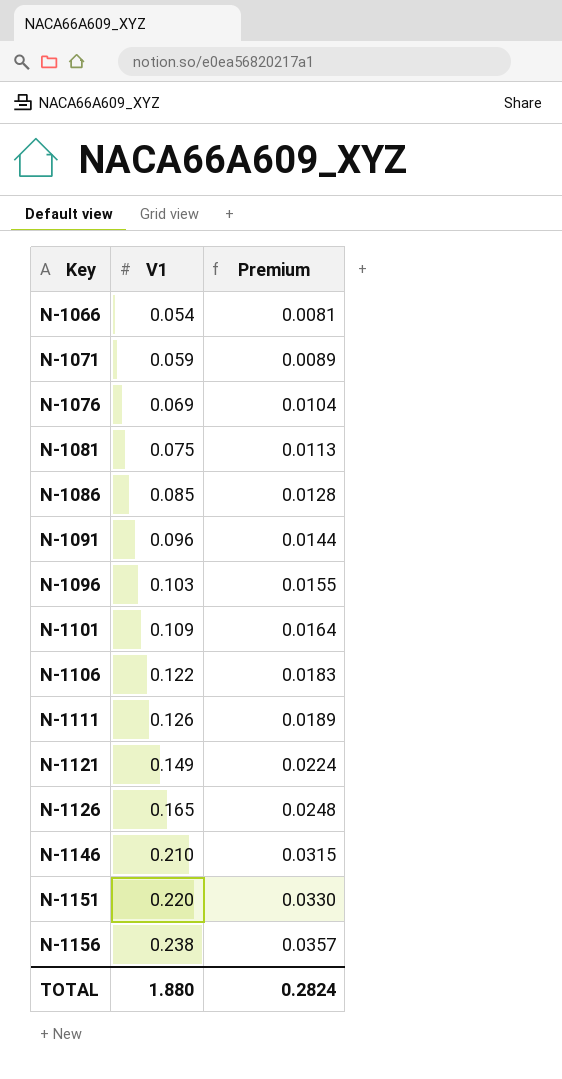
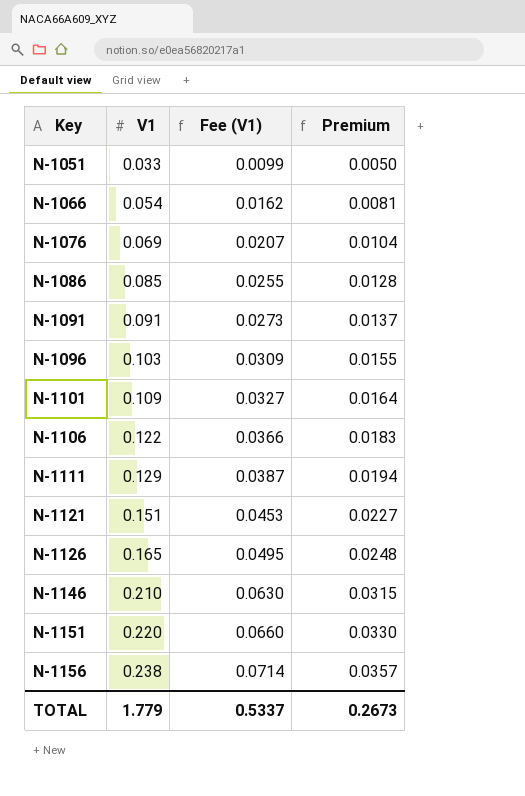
column Fee (V1) | formula: none -> [V1] * 0.3
row N-1071: 0.059 | 0.0089 -> none
row N-1081: 0.075 | 0.0113 -> none
row N-1051: none -> 0.033 | 0.0099 | 0.0050
N-1091 | V1: 0.096 -> 0.091
N-1091 | Premium: 0.0144 -> 0.0137
N-1111 | V1: 0.126 -> 0.129
N-1111 | Premium: 0.0189 -> 0.0194
N-1121 | V1: 0.149 -> 0.151
N-1121 | Premium: 0.0224 -> 0.0227
TOTAL | V1: 1.880 -> 1.779
TOTAL | Premium: 0.2824 -> 0.2673

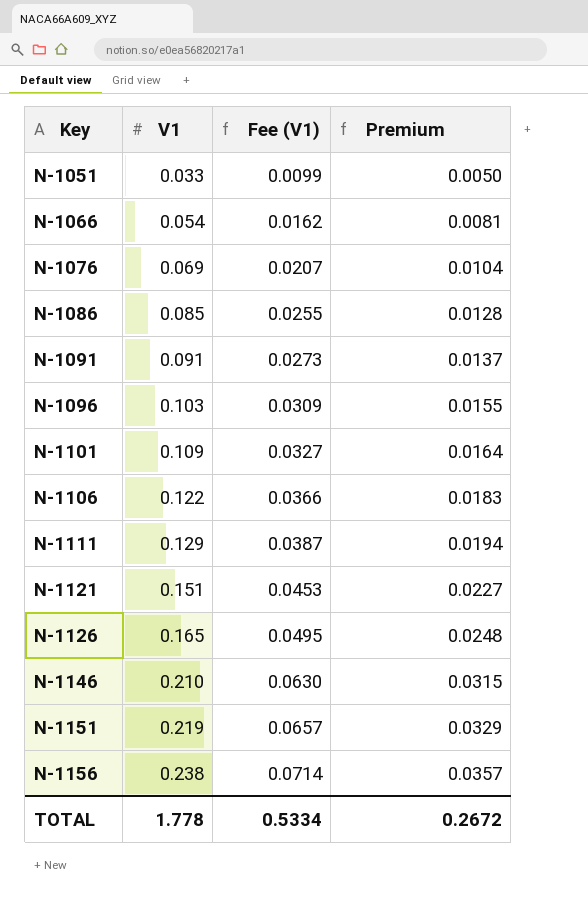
N-1151 | V1: 0.220 -> 0.219
N-1151 | Fee (V1): 0.0660 -> 0.0657
N-1151 | Premium: 0.0330 -> 0.0329
TOTAL | V1: 1.779 -> 1.778
TOTAL | Fee (V1): 0.5337 -> 0.5334
TOTAL | Premium: 0.2673 -> 0.2672

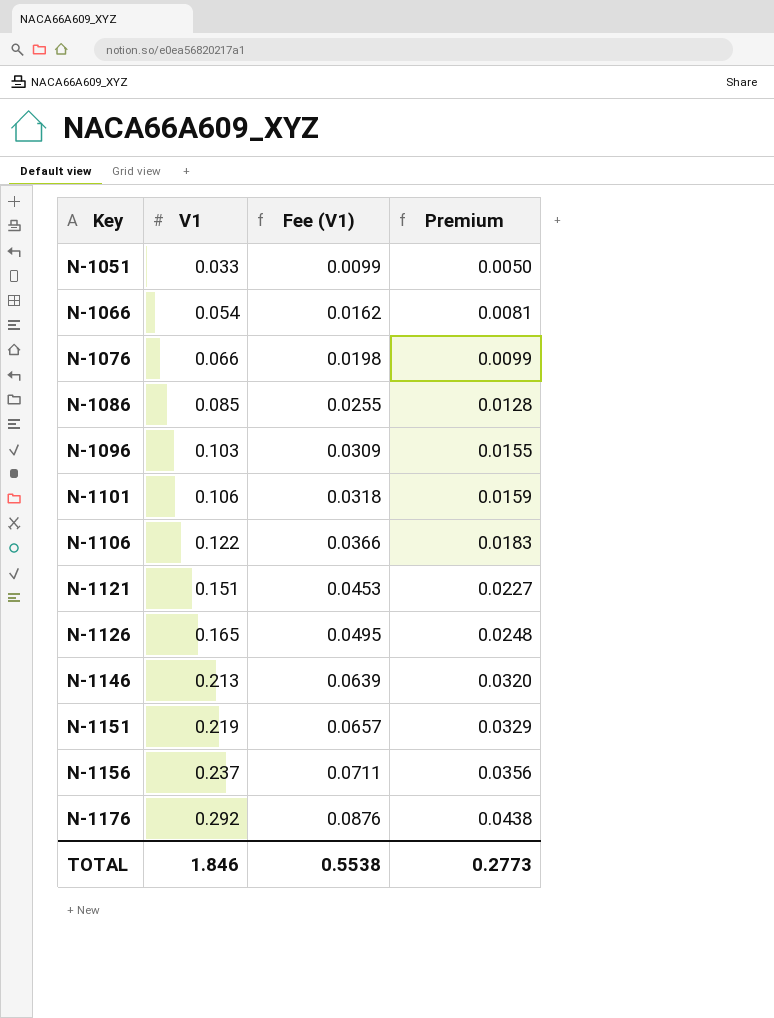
row N-1091: 0.091 | 0.0273 | 0.0137 -> none
row N-1111: 0.129 | 0.0387 | 0.0194 -> none
N-1076 | V1: 0.069 -> 0.066
N-1076 | Fee (V1): 0.0207 -> 0.0198
N-1076 | Premium: 0.0104 -> 0.0099
N-1101 | V1: 0.109 -> 0.106
N-1101 | Fee (V1): 0.0327 -> 0.0318
N-1101 | Premium: 0.0164 -> 0.0159
N-1146 | V1: 0.210 -> 0.213
N-1146 | Fee (V1): 0.0630 -> 0.0639
N-1146 | Premium: 0.0315 -> 0.0320
N-1156 | V1: 0.238 -> 0.237
N-1156 | Fee (V1): 0.0714 -> 0.0711
N-1156 | Premium: 0.0357 -> 0.0356
row N-1176: none -> 0.292 | 0.0876 | 0.0438
TOTAL | V1: 1.778 -> 1.846
TOTAL | Fee (V1): 0.5334 -> 0.5538
TOTAL | Premium: 0.2672 -> 0.2773

